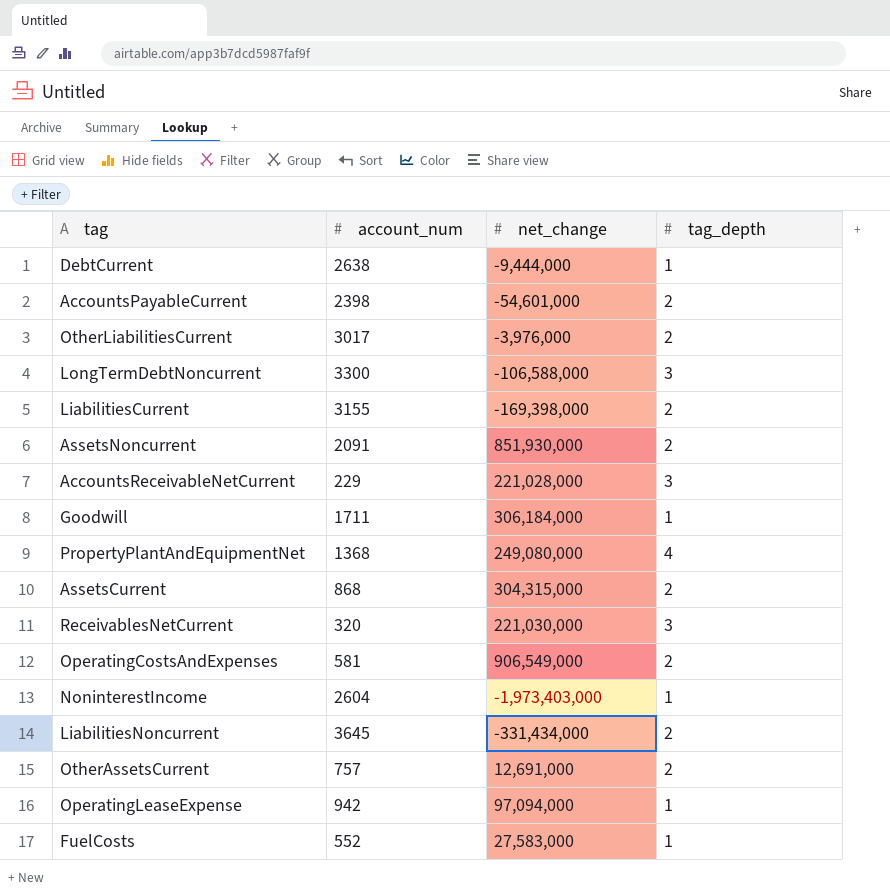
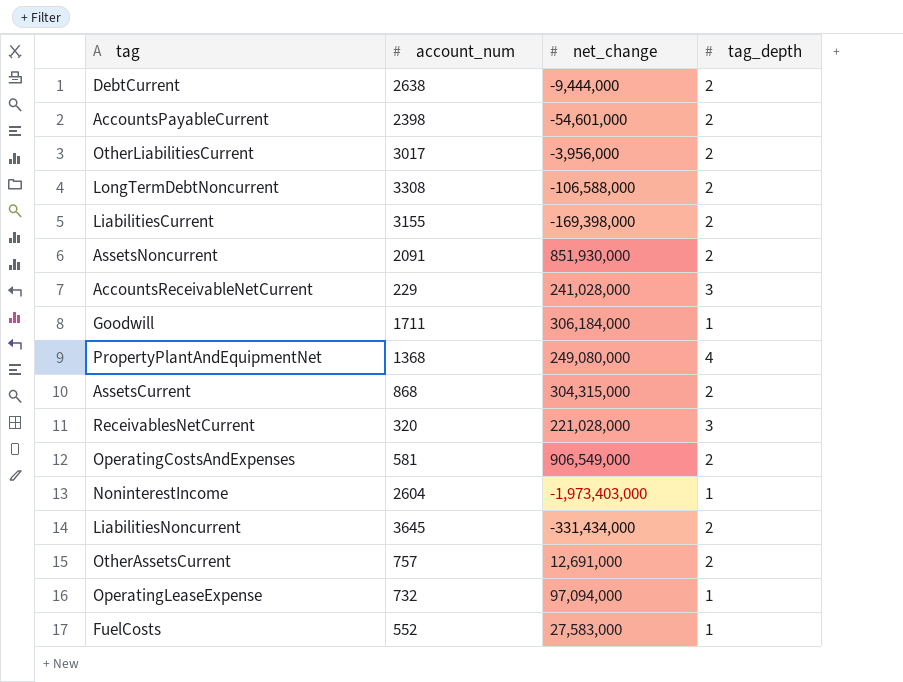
DebtCurrent | tag_depth: 1 -> 2
OtherLiabilitiesCurrent | net_change: -3,976,000 -> -3,956,000
LongTermDebtNoncurrent | account_num: 3300 -> 3308
LongTermDebtNoncurrent | tag_depth: 3 -> 2
AccountsReceivableNetCurrent | net_change: 221,028,000 -> 241,028,000
ReceivablesNetCurrent | net_change: 221,030,000 -> 221,028,000
OperatingLeaseExpense | account_num: 942 -> 732

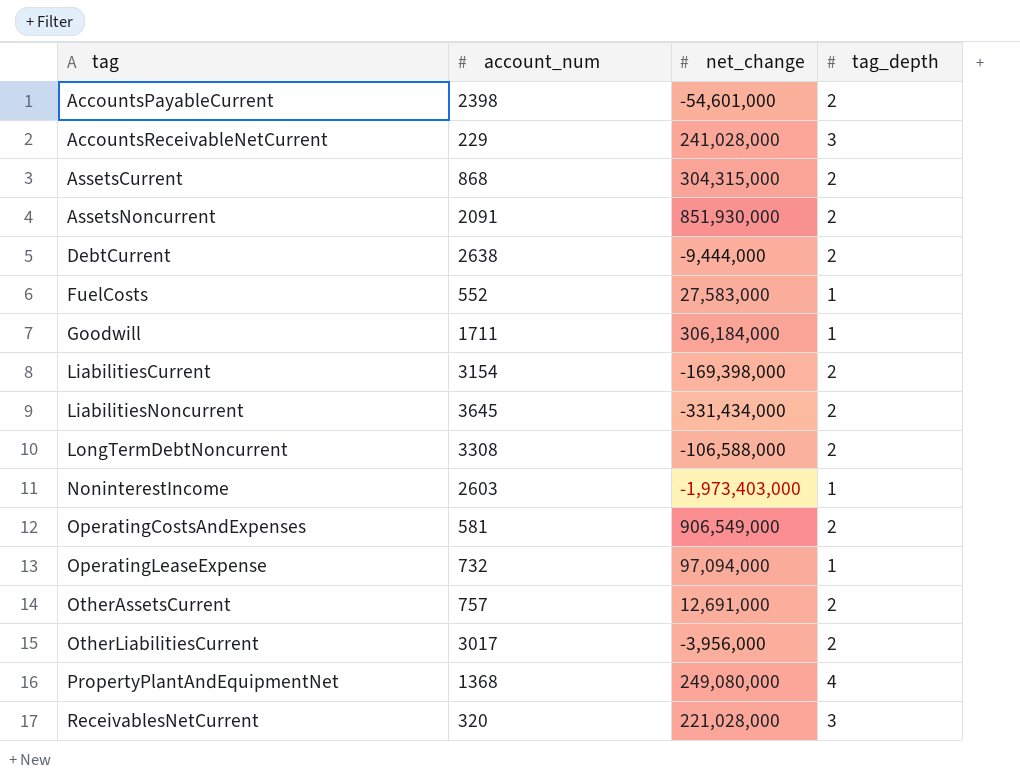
row order: none -> tag ascending
LiabilitiesCurrent | account_num: 3155 -> 3154
NoninterestIncome | account_num: 2604 -> 2603

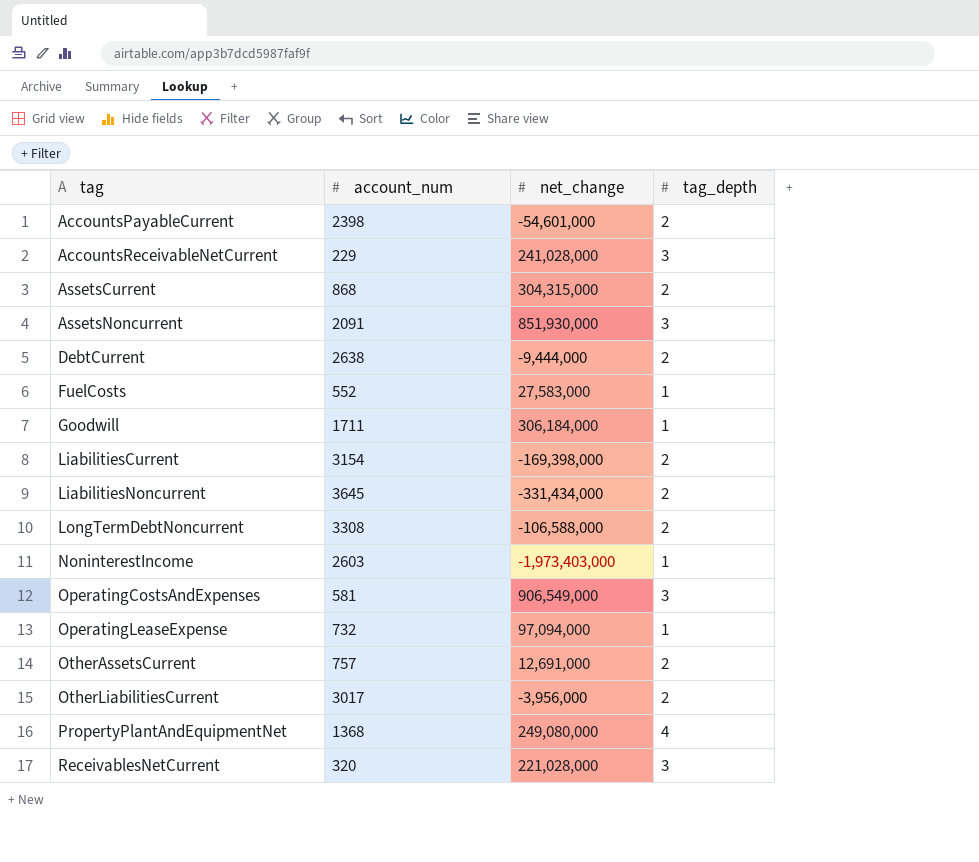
AssetsNoncurrent | tag_depth: 2 -> 3
OperatingCostsAndExpenses | tag_depth: 2 -> 3

